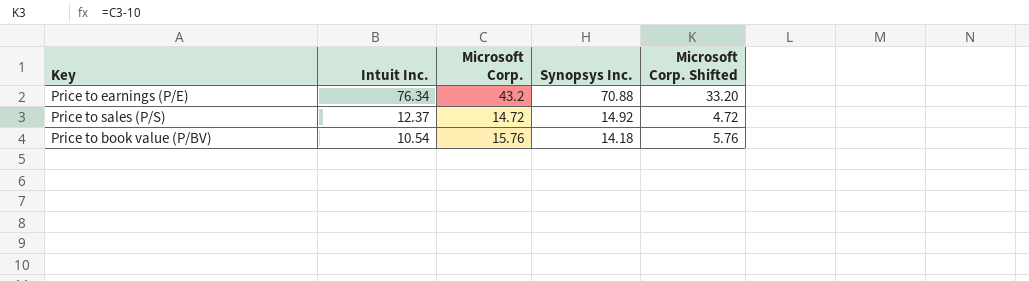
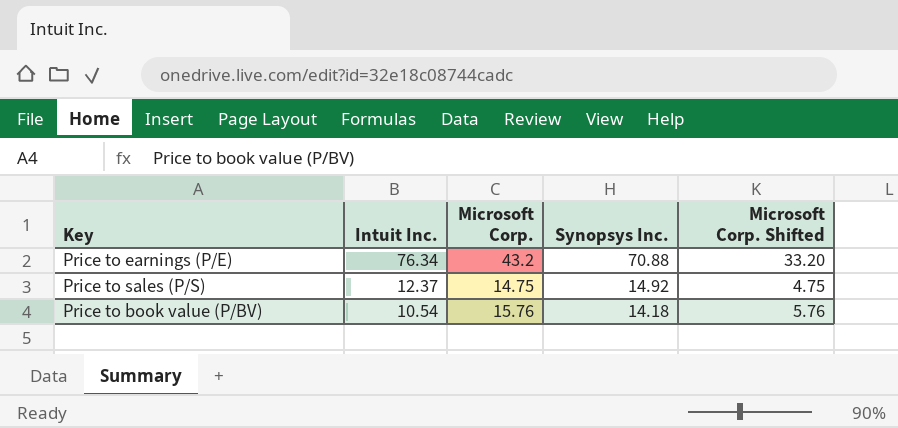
Price to sales (P/S) | Microsoft Corp.: 14.72 -> 14.75
Price to sales (P/S) | Microsoft Corp. Shifted: 4.72 -> 4.75

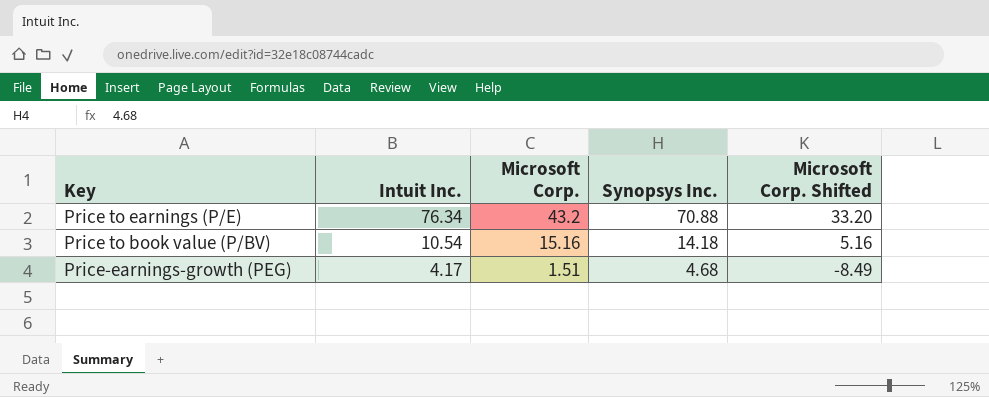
row Price to sales (P/S): 12.37 | 14.75 | 14.92 | 4.75 -> none
Price to book value (P/BV) | Microsoft Corp.: 15.76 -> 15.16
Price to book value (P/BV) | Microsoft Corp. Shifted: 5.76 -> 5.16
row Price-earnings-growth (PEG): none -> 4.17 | 1.51 | 4.68 | -8.49

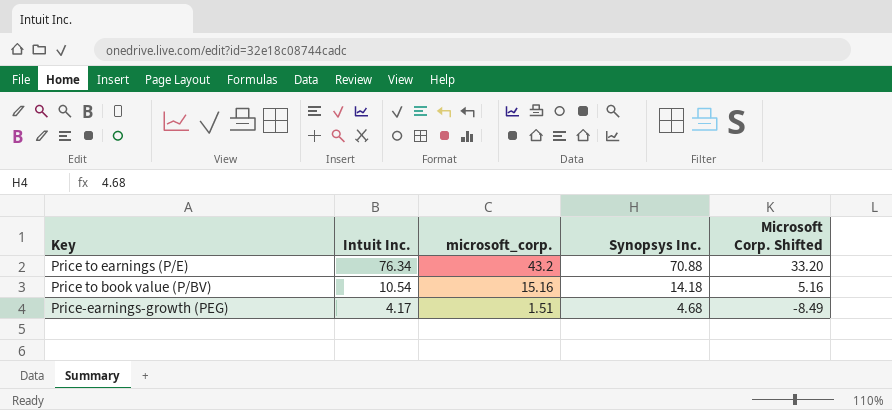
column name: Microsoft Corp. -> microsoft_corp.

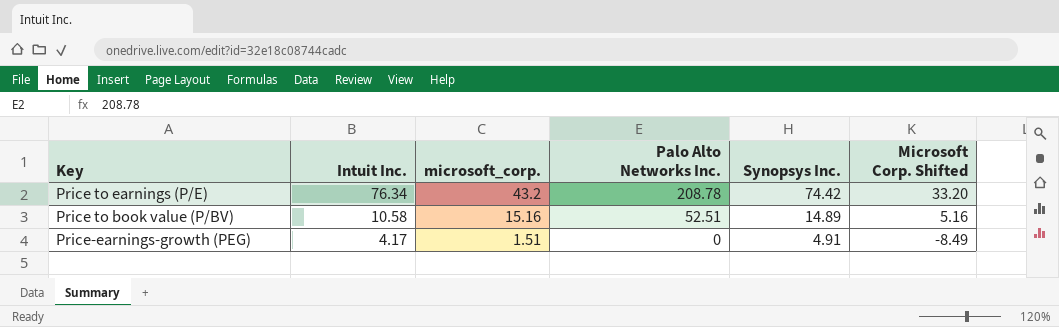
column Palo Alto Networks Inc. | position: none -> 4
Price to earnings (P/E) | Synopsys Inc.: 70.88 -> 74.42
Price to book value (P/BV) | Intuit Inc.: 10.54 -> 10.58
Price to book value (P/BV) | Synopsys Inc.: 14.18 -> 14.89
Price-earnings-growth (PEG) | Synopsys Inc.: 4.68 -> 4.91

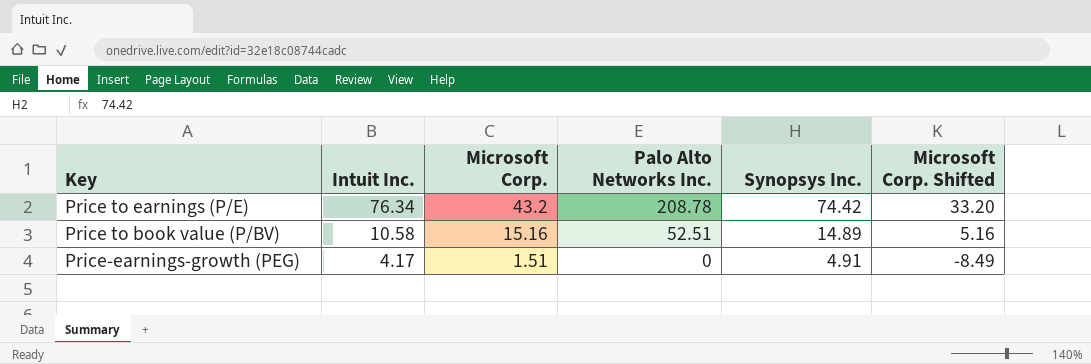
column name: microsoft_corp. -> Microsoft Corp.

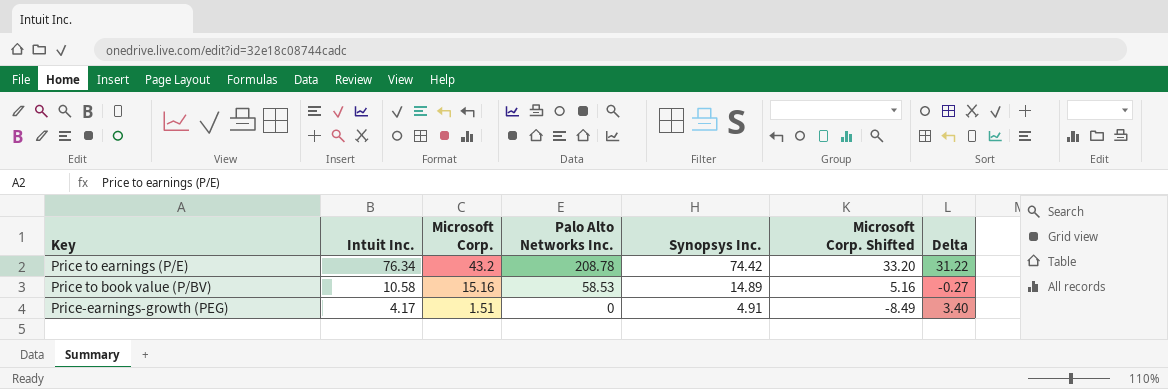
column Delta | formula: none -> [Synopsys Inc.] - [Microsoft Corp.]
Price to book value (P/BV) | Palo Alto Networks Inc.: 52.51 -> 58.53

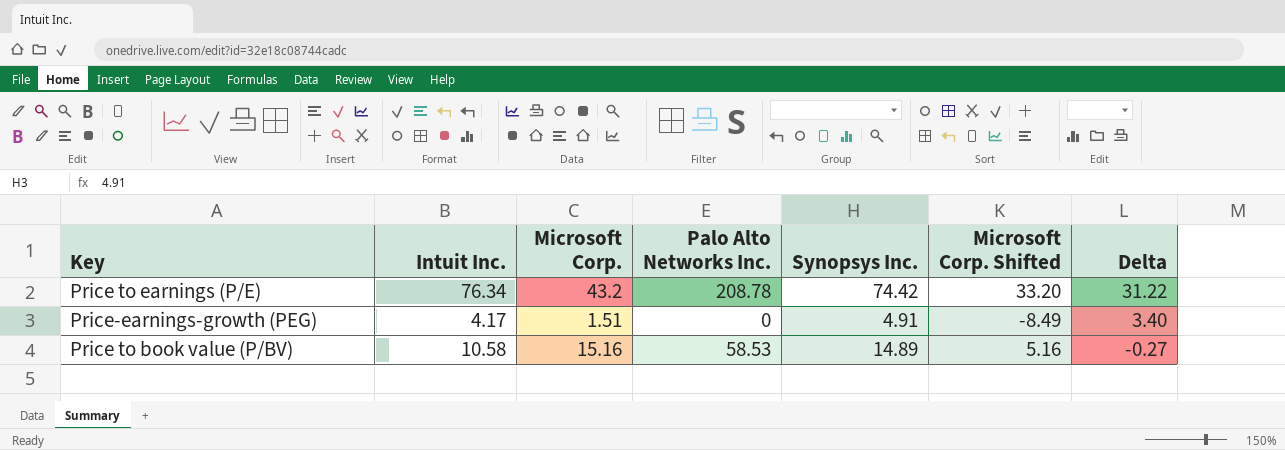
row order: Intuit Inc. descending -> Delta descending

